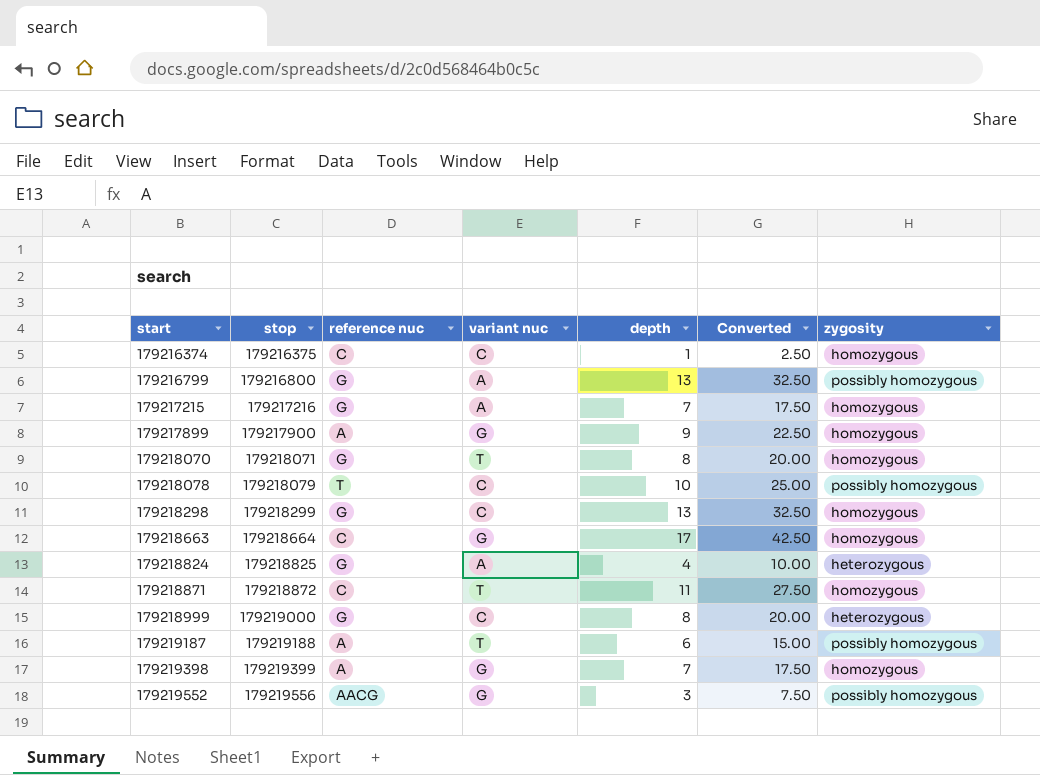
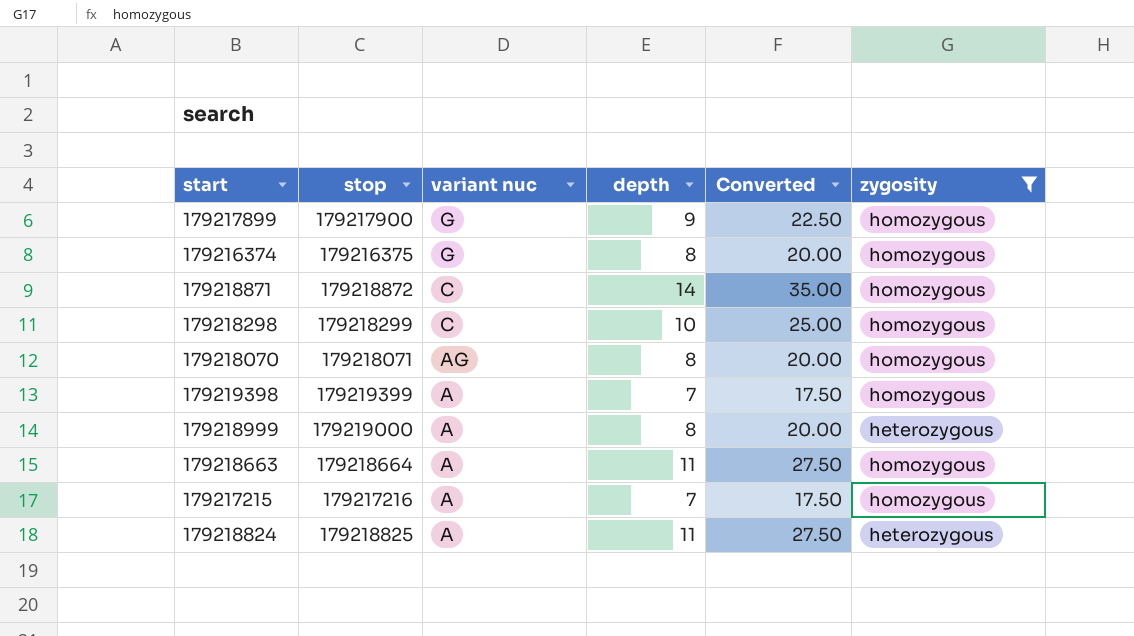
filter: none -> zygosity != possibly homozygous
row order: start ascending -> variant nuc descending
column reference nuc | position: 3 -> none
179216374 | variant nuc: C -> G
179216374 | depth: 1 -> 8
179216374 | Converted: 2.50 -> 20.00
179218871 | variant nuc: T -> C
179218871 | depth: 11 -> 14
179218871 | Converted: 27.50 -> 35.00
179218298 | depth: 13 -> 10
179218298 | Converted: 32.50 -> 25.00
179218070 | variant nuc: T -> AG
179219398 | variant nuc: G -> A
179218999 | variant nuc: C -> A
179218663 | variant nuc: G -> A
179218663 | depth: 17 -> 11
179218663 | Converted: 42.50 -> 27.50
179218824 | depth: 4 -> 11
179218824 | Converted: 10.00 -> 27.50

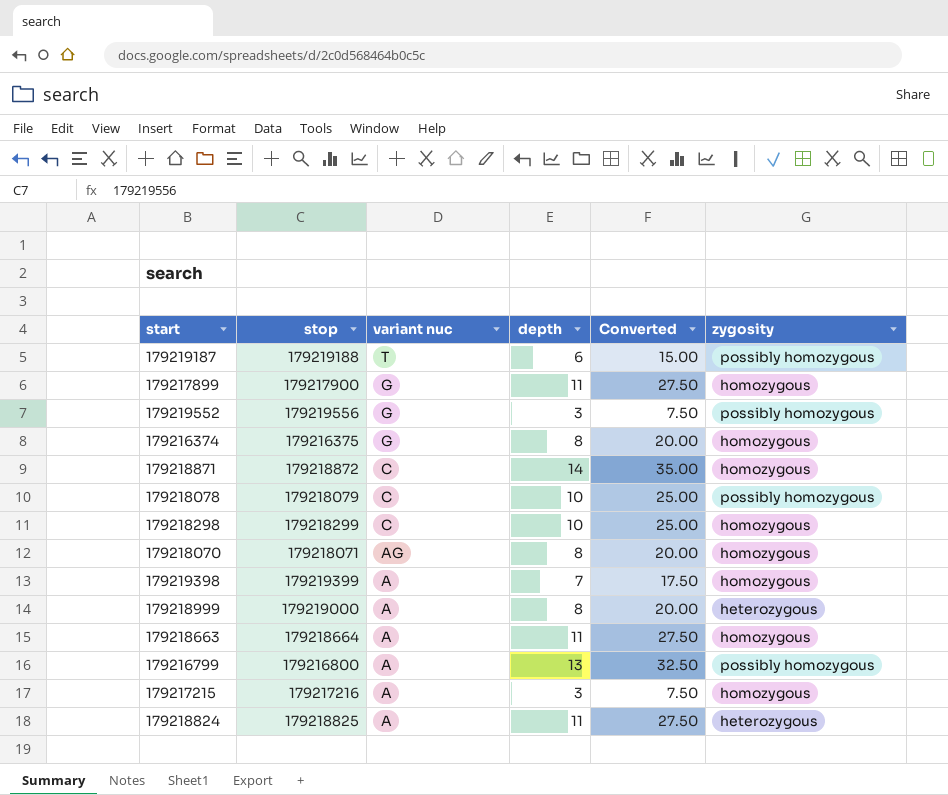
filter: zygosity != possibly homozygous -> none
179217899 | depth: 9 -> 11
179217899 | Converted: 22.50 -> 27.50
179217215 | depth: 7 -> 3
179217215 | Converted: 17.50 -> 7.50

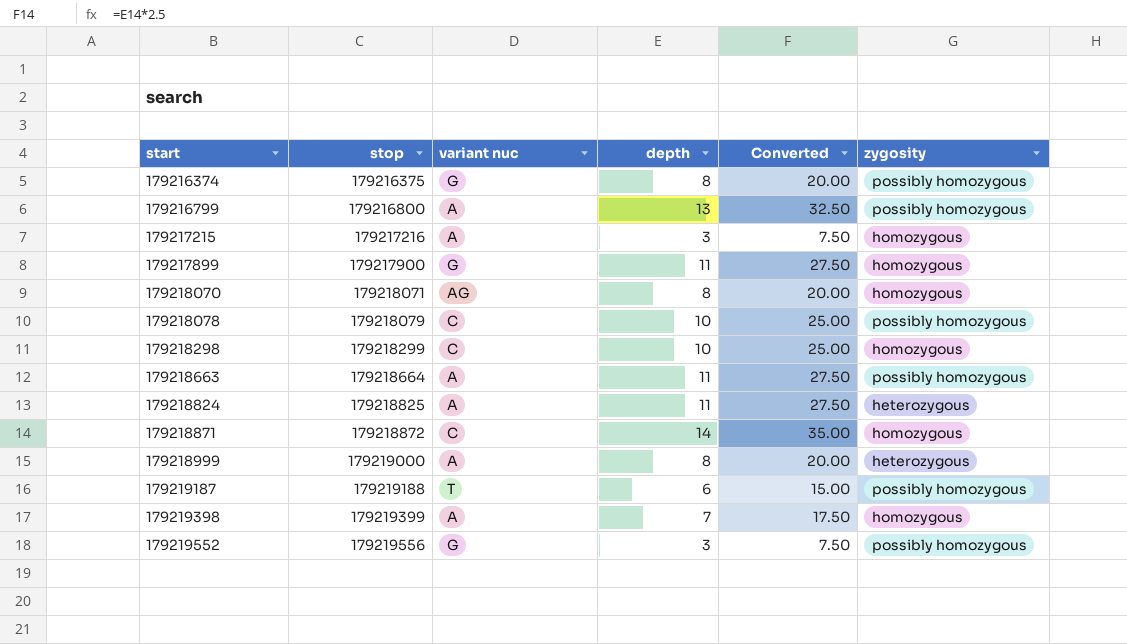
row order: variant nuc descending -> start ascending
179216374 | zygosity: homozygous -> possibly homozygous
179218663 | zygosity: homozygous -> possibly homozygous

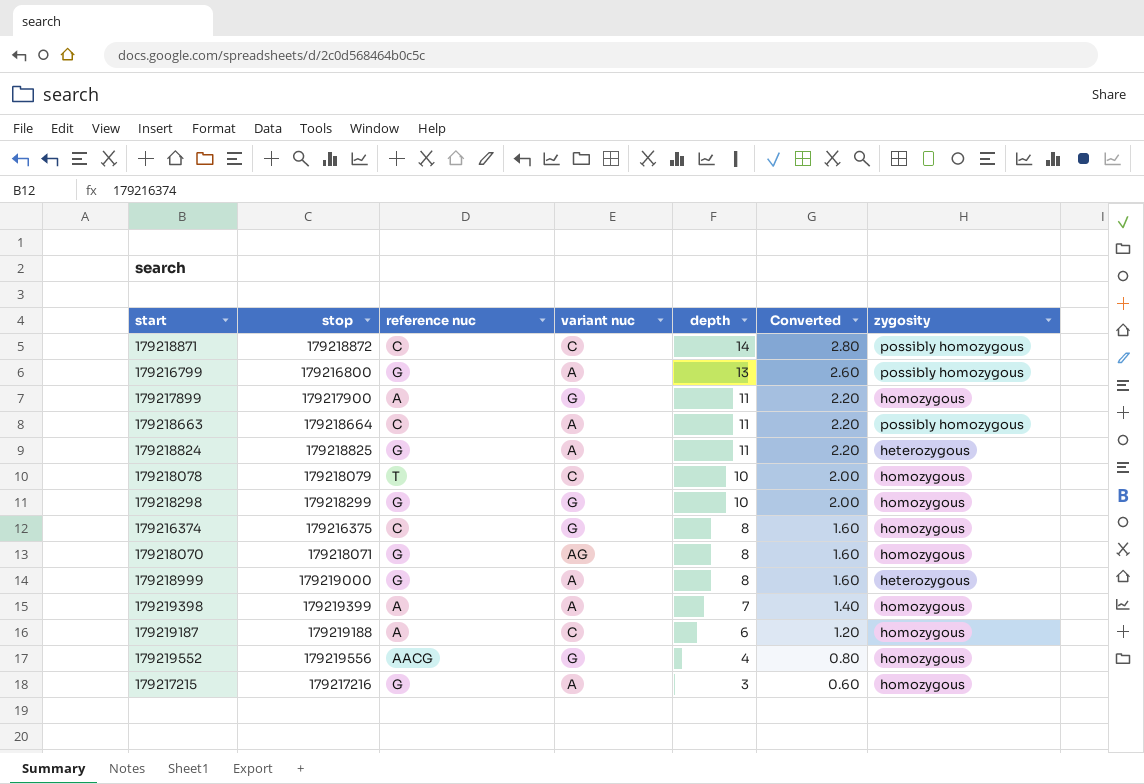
row order: start ascending -> depth descending
column reference nuc | position: none -> 3
column Converted | formula: [depth] * 2.5 -> [depth] * 0.2
179218871 | zygosity: homozygous -> possibly homozygous
179218078 | zygosity: possibly homozygous -> homozygous
179218298 | variant nuc: C -> G
179216374 | zygosity: possibly homozygous -> homozygous
179219187 | variant nuc: T -> C
179219187 | zygosity: possibly homozygous -> homozygous
179219552 | depth: 3 -> 4
179219552 | zygosity: possibly homozygous -> homozygous

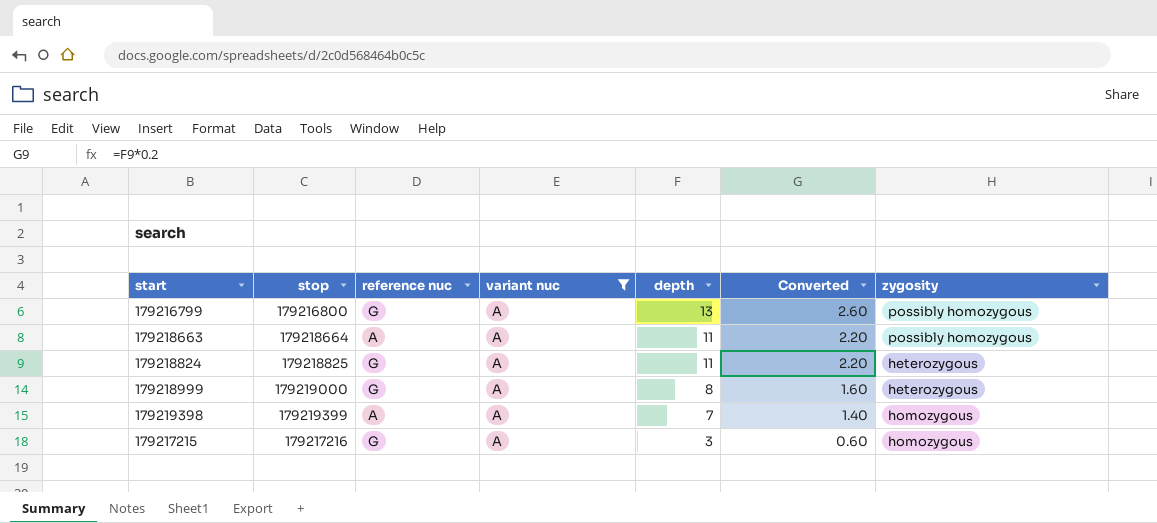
filter: none -> variant nuc = A
179218663 | reference nuc: C -> A

